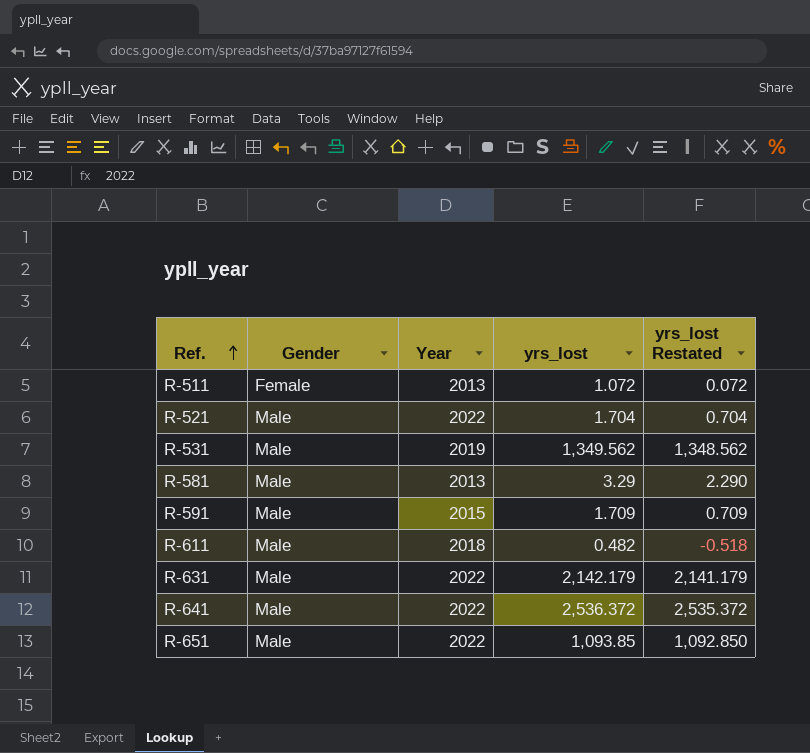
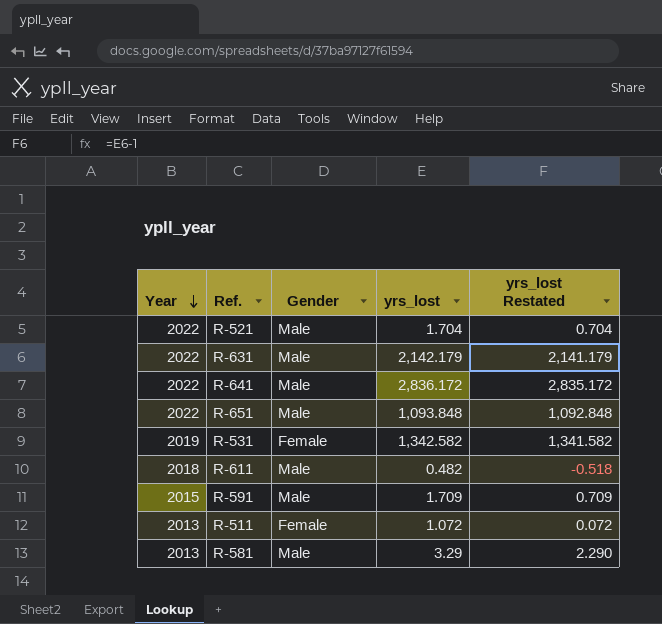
row order: Ref. ascending -> Year descending
column Year | position: 3 -> 1
R-641 | yrs_lost: 2,536.372 -> 2,836.172
R-641 | yrs_lost Restated: 2,535.372 -> 2,835.172
R-651 | yrs_lost: 1,093.85 -> 1,093.848
R-651 | yrs_lost Restated: 1,092.850 -> 1,092.848
R-531 | Gender: Male -> Female
R-531 | yrs_lost: 1,349.562 -> 1,342.582
R-531 | yrs_lost Restated: 1,348.562 -> 1,341.582

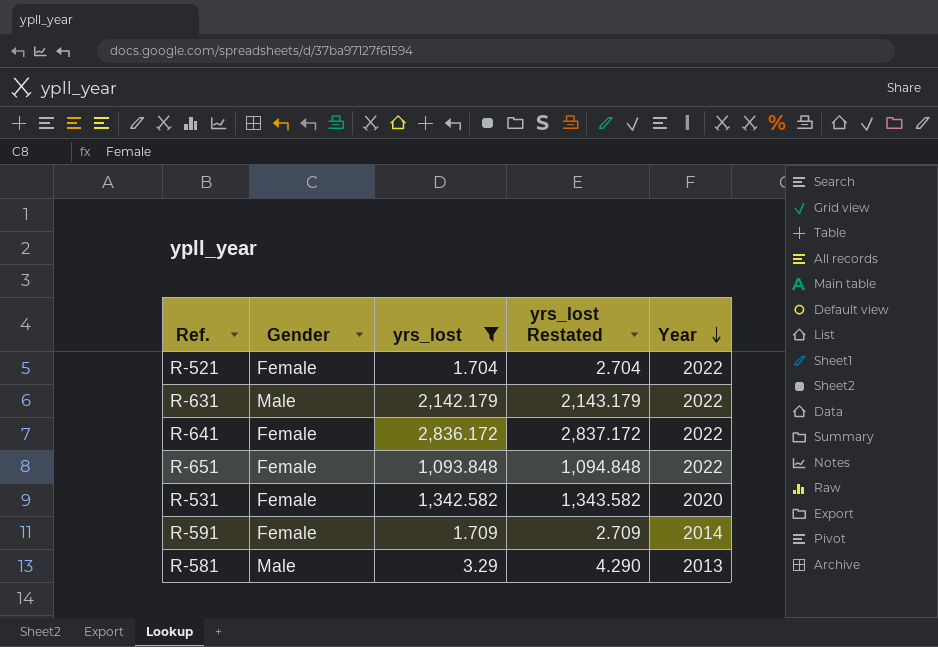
filter: none -> yrs_lost >= 1.704
column yrs_lost Restated | formula: [yrs_lost] - 1 -> [yrs_lost] + 1
column Year | position: 1 -> 5
R-521 | Gender: Male -> Female
R-641 | Gender: Male -> Female
R-651 | Gender: Male -> Female
R-531 | Year: 2019 -> 2020
R-591 | Gender: Male -> Female
R-591 | Year: 2015 -> 2014

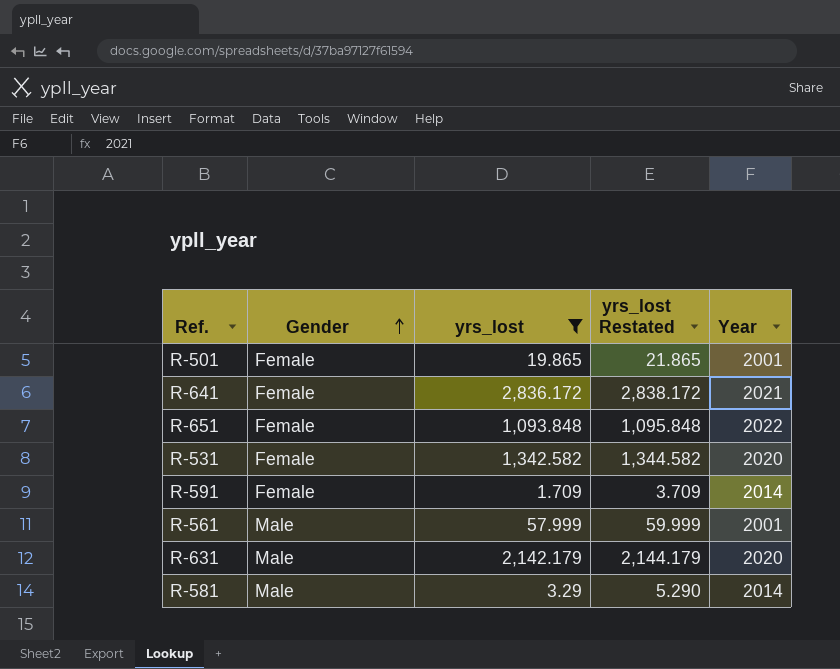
row order: Year descending -> Gender ascending
column yrs_lost Restated | formula: [yrs_lost] + 1 -> [yrs_lost] + 2
row R-521: Female | 1.704 | 2.704 | 2022 -> none
row R-501: none -> Female | 19.865 | 21.865 | 2001
R-641 | Year: 2022 -> 2021
row R-561: none -> Male | 57.999 | 59.999 | 2001
R-631 | Year: 2022 -> 2020
R-581 | Year: 2013 -> 2014

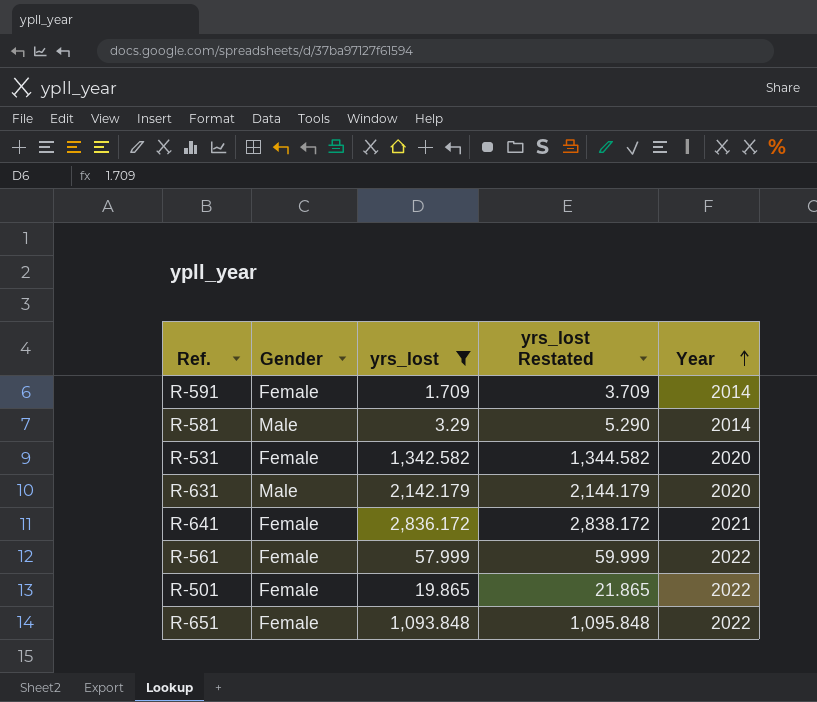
row order: Gender ascending -> Year ascending
R-561 | Gender: Male -> Female
R-561 | Year: 2001 -> 2022
R-501 | Year: 2001 -> 2022

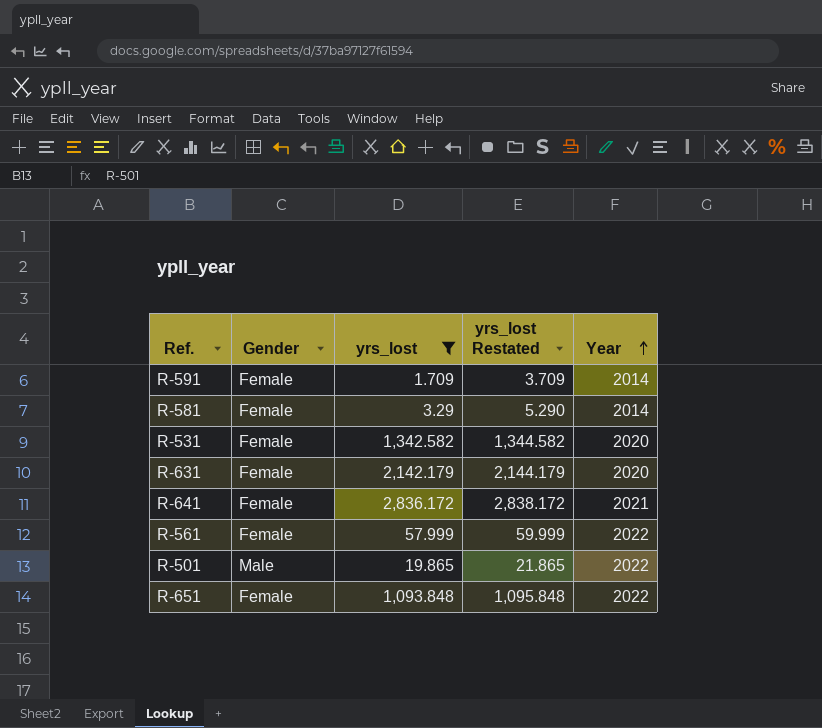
R-581 | Gender: Male -> Female
R-631 | Gender: Male -> Female
R-501 | Gender: Female -> Male

